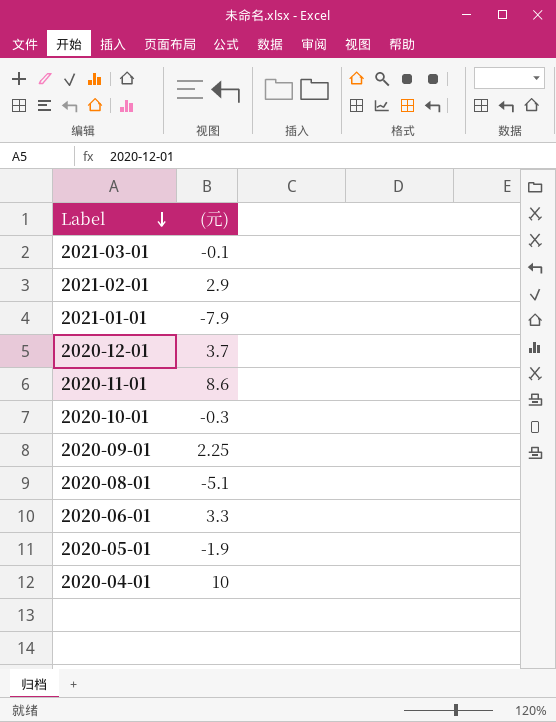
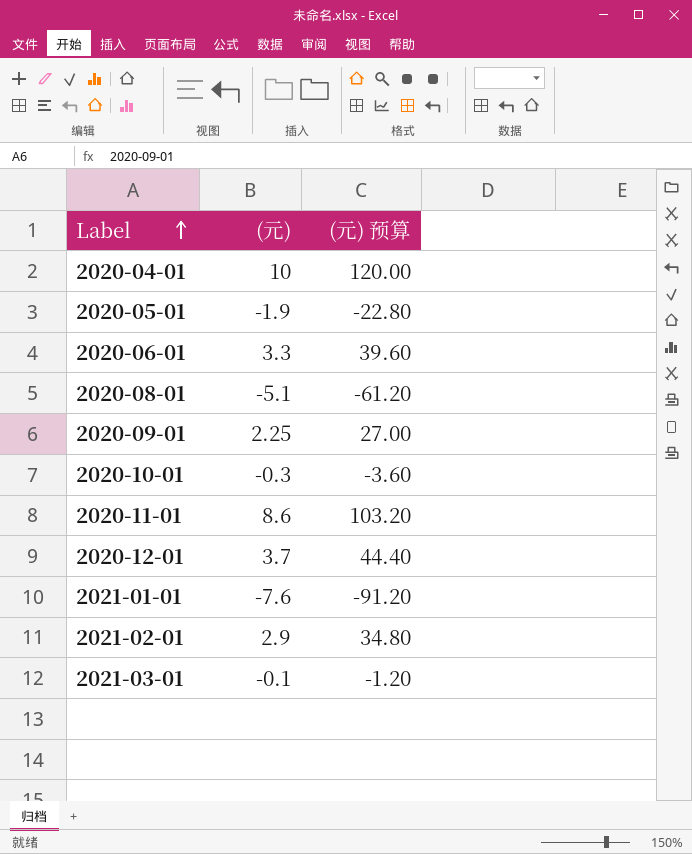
row order: Label descending -> Label ascending
column (元) 预算 | formula: none -> [(元)] * 12
2021-01-01 | (元): -7.9 -> -7.6

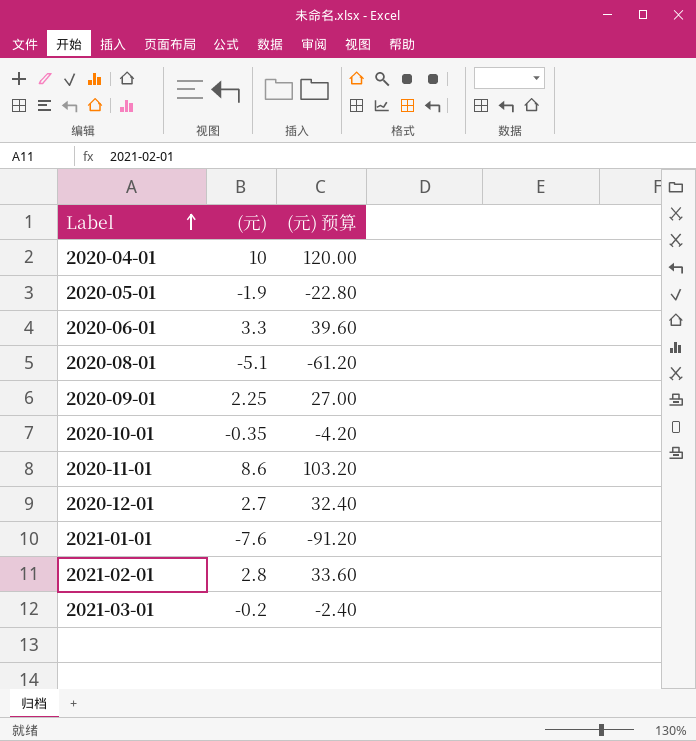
2020-10-01 | (元): -0.3 -> -0.35
2020-10-01 | (元) 预算: -3.60 -> -4.20
2020-12-01 | (元): 3.7 -> 2.7
2020-12-01 | (元) 预算: 44.40 -> 32.40
2021-02-01 | (元): 2.9 -> 2.8
2021-02-01 | (元) 预算: 34.80 -> 33.60
2021-03-01 | (元): -0.1 -> -0.2
2021-03-01 | (元) 预算: -1.20 -> -2.40

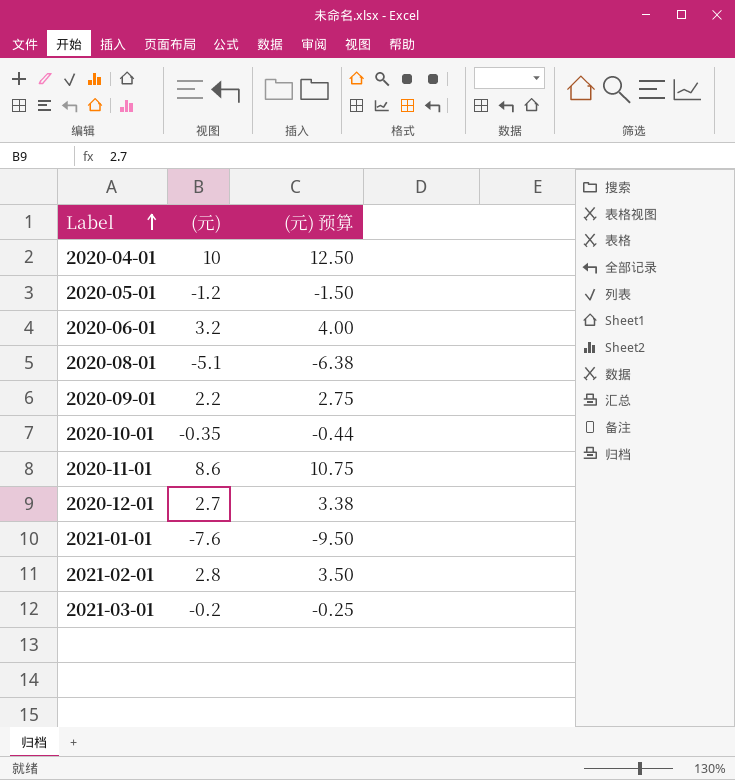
column (元) 预算 | formula: [(元)] * 12 -> [(元)] * 1.25
2020-05-01 | (元): -1.9 -> -1.2
2020-06-01 | (元): 3.3 -> 3.2
2020-09-01 | (元): 2.25 -> 2.2

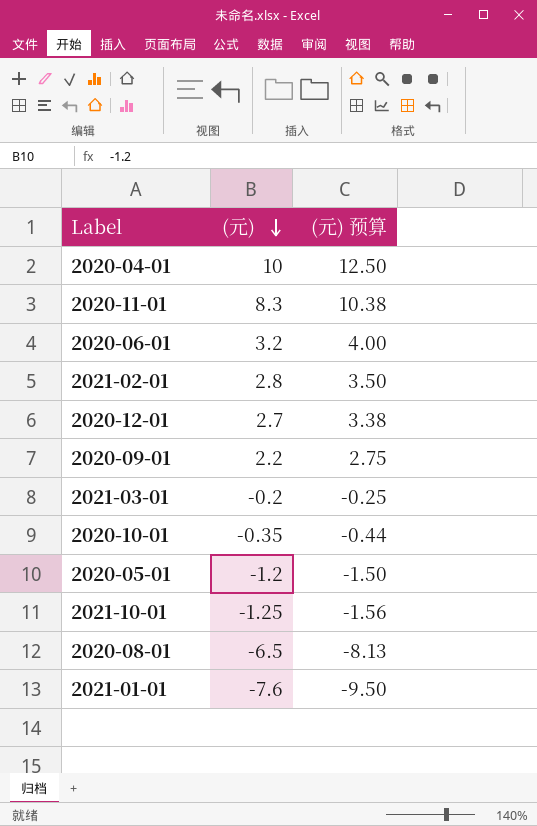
row order: Label ascending -> (元) descending
2020-11-01 | (元): 8.6 -> 8.3
2020-11-01 | (元) 预算: 10.75 -> 10.38
row 2021-10-01: none -> -1.25 | -1.56
2020-08-01 | (元): -5.1 -> -6.5
2020-08-01 | (元) 预算: -6.38 -> -8.13

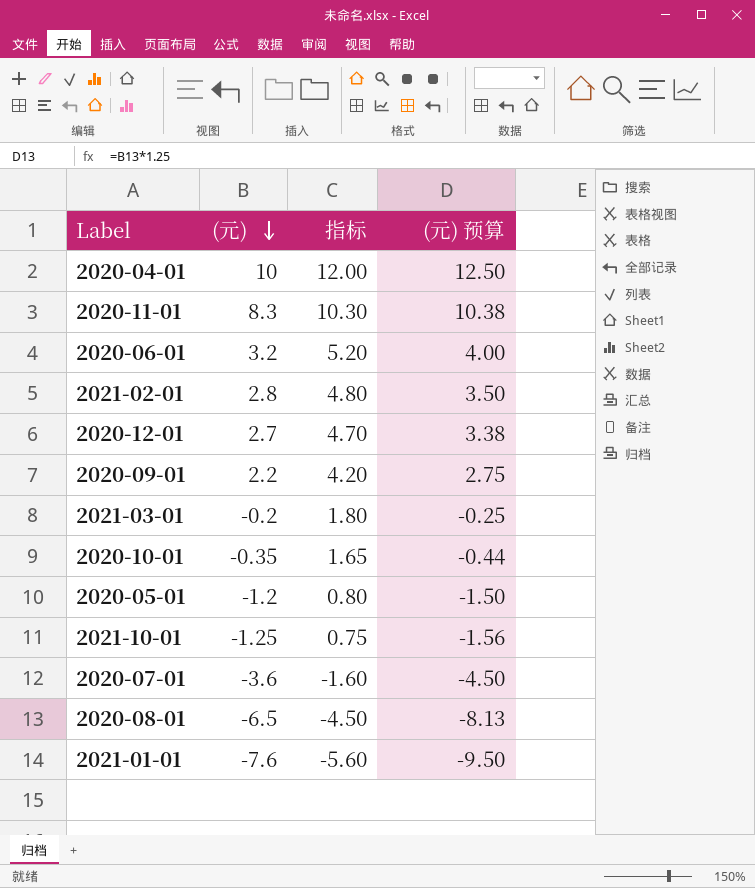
column 指标 | formula: none -> [(元)] + 2
row 2020-07-01: none -> -3.6 | -1.60 | -4.50

